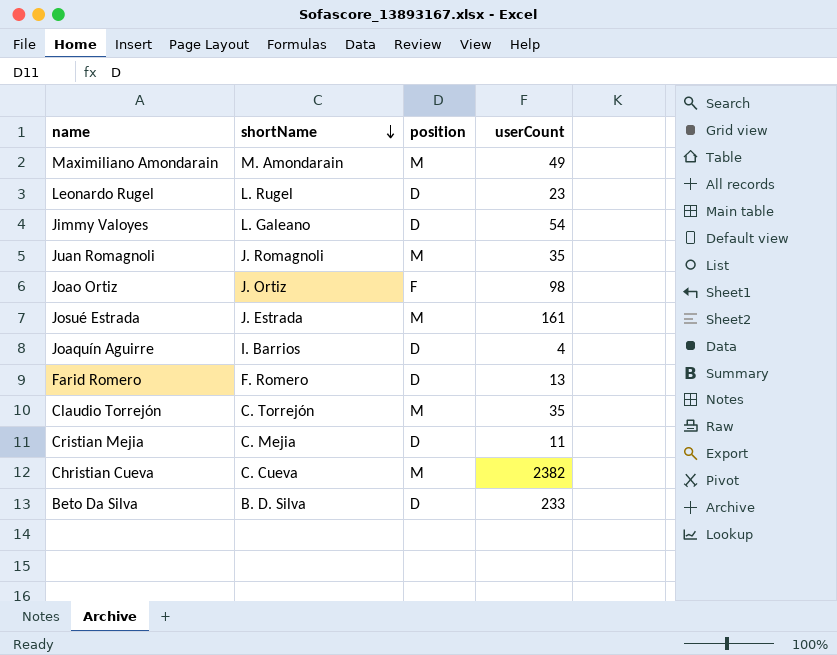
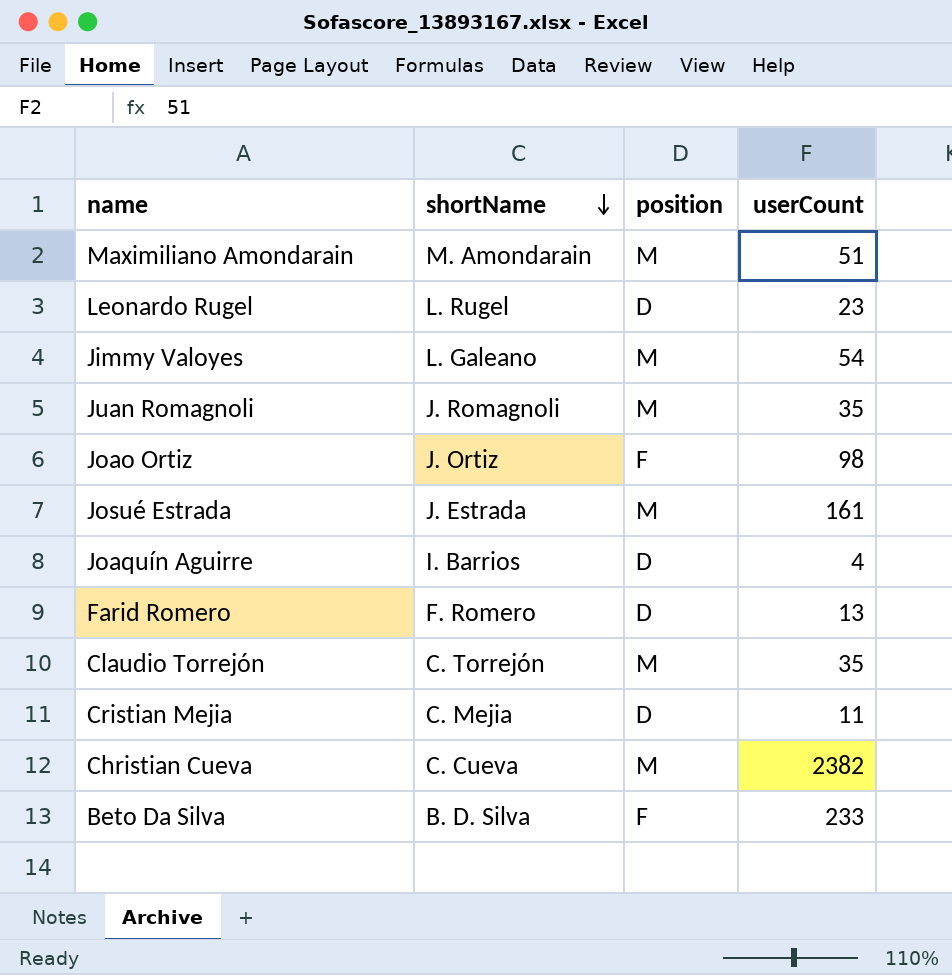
Maximiliano Amondarain | userCount: 49 -> 51
Jimmy Valoyes | position: D -> M
Beto Da Silva | position: D -> F

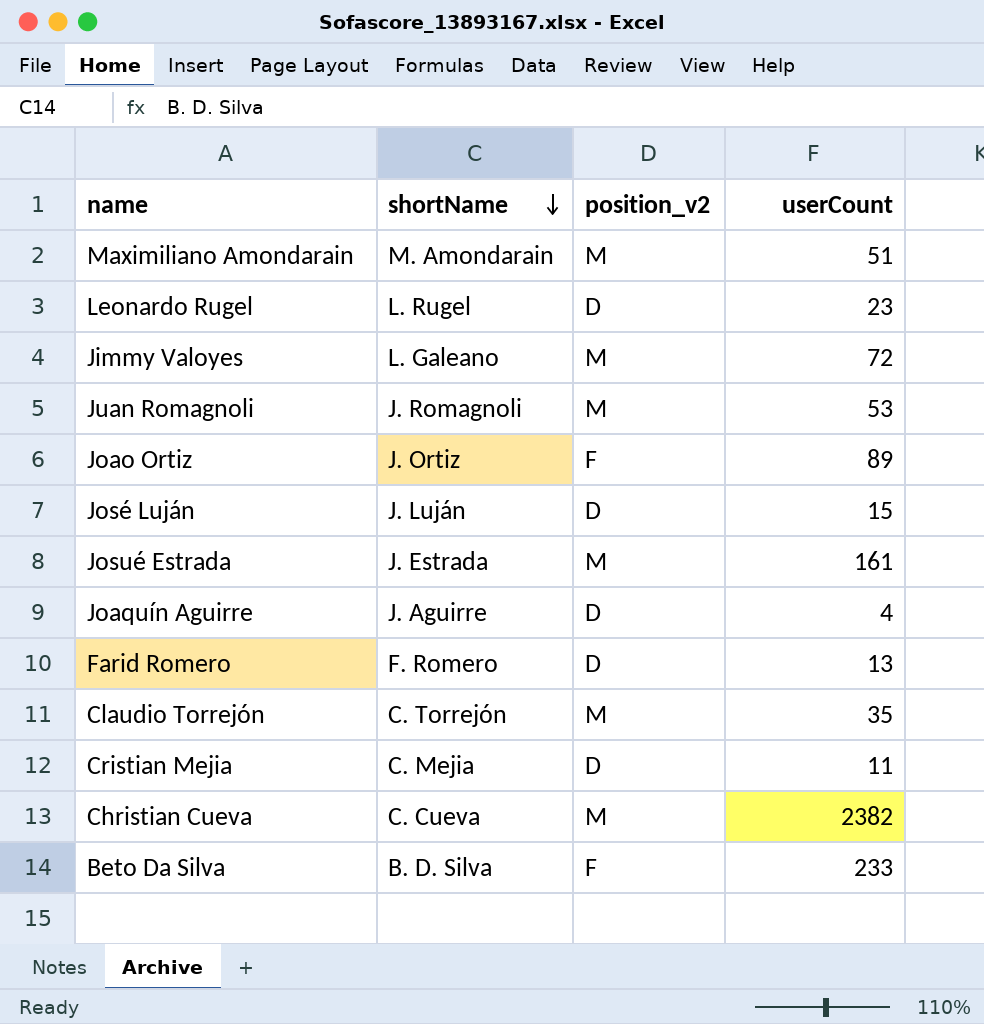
column name: position -> position_v2
Jimmy Valoyes | userCount: 54 -> 72
Juan Romagnoli | userCount: 35 -> 53
Joao Ortiz | userCount: 98 -> 89
row José Luján: none -> J. Luján | D | 15
Joaquín Aguirre | shortName: I. Barrios -> J. Aguirre

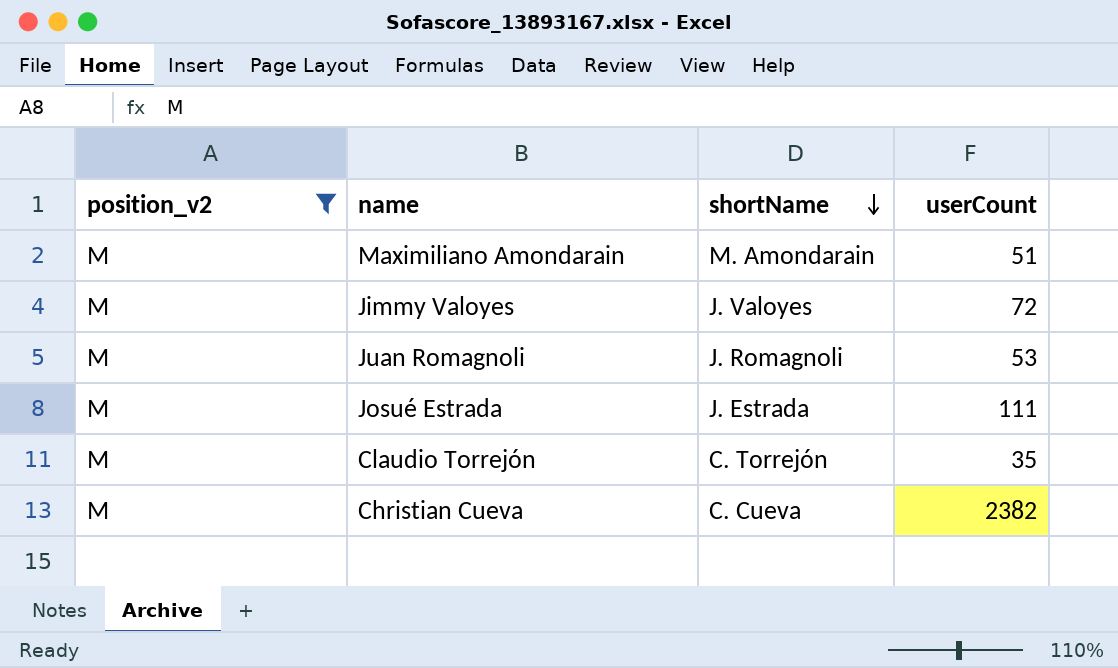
filter: none -> position_v2 = M
column position_v2 | position: 3 -> 1
Jimmy Valoyes | shortName: L. Galeano -> J. Valoyes
Josué Estrada | userCount: 161 -> 111

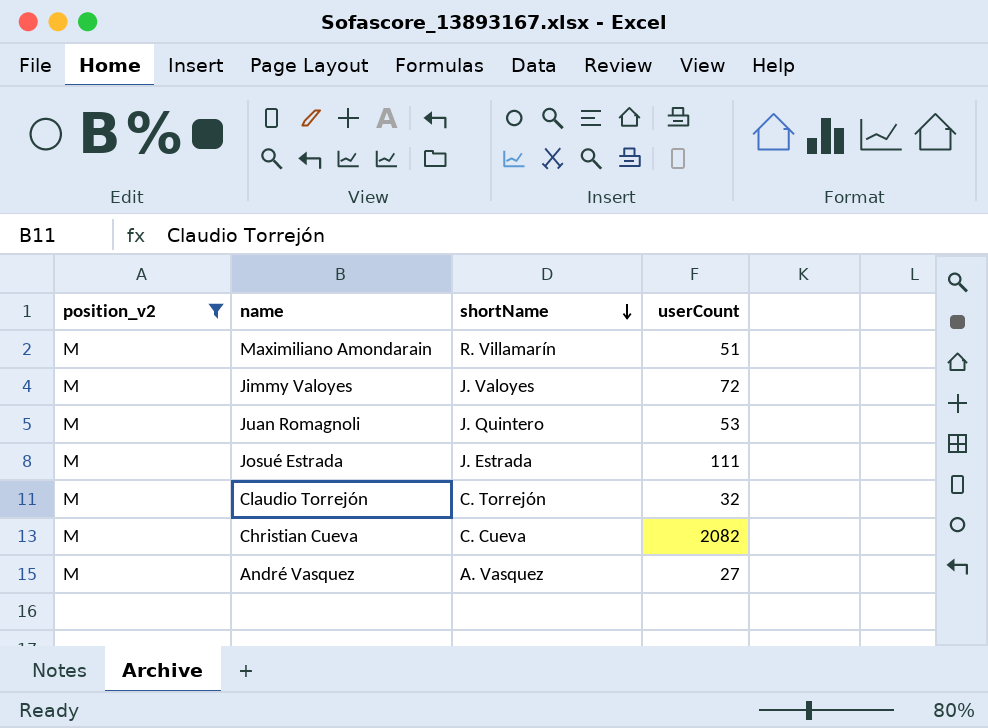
Maximiliano Amondarain | shortName: M. Amondarain -> R. Villamarín
Juan Romagnoli | shortName: J. Romagnoli -> J. Quintero
Claudio Torrejón | userCount: 35 -> 32
Christian Cueva | userCount: 2382 -> 2082
row André Vasquez: none -> M | A. Vasquez | 27

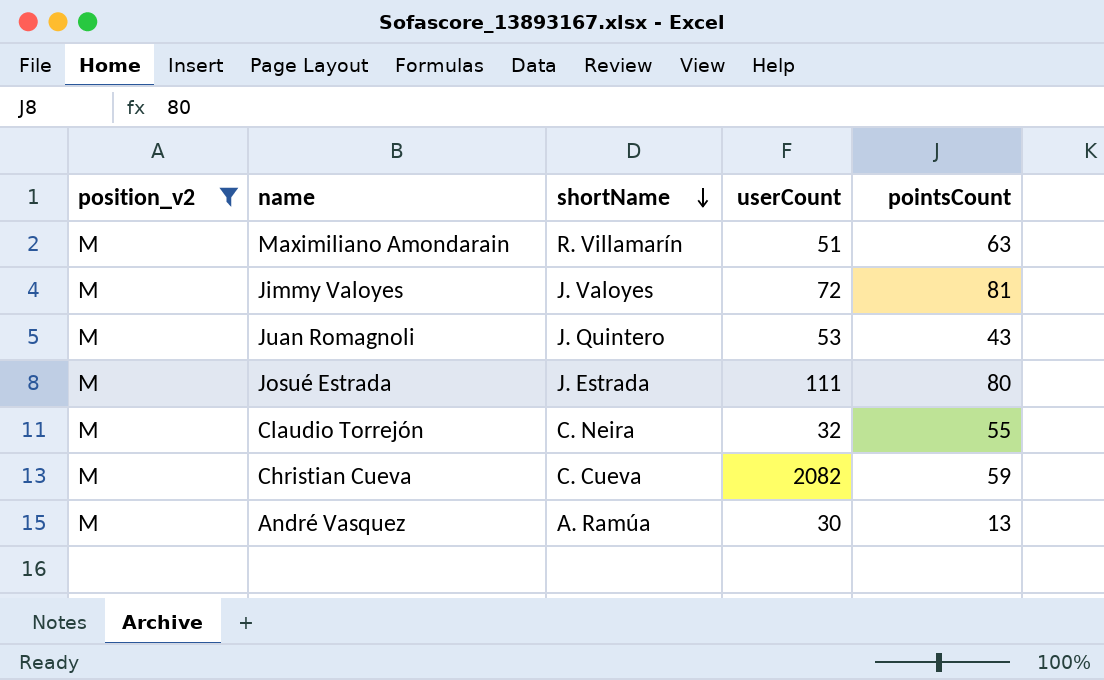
column pointsCount | position: none -> 5
Claudio Torrejón | shortName: C. Torrejón -> C. Neira
André Vasquez | shortName: A. Vasquez -> A. Ramúa
André Vasquez | userCount: 27 -> 30

